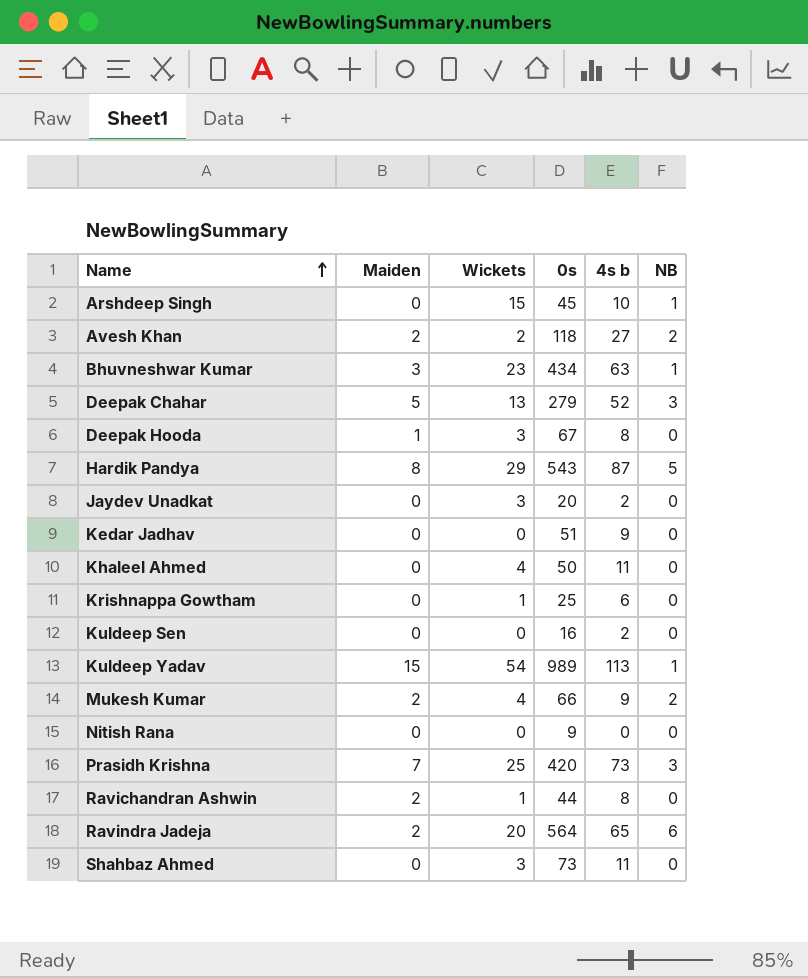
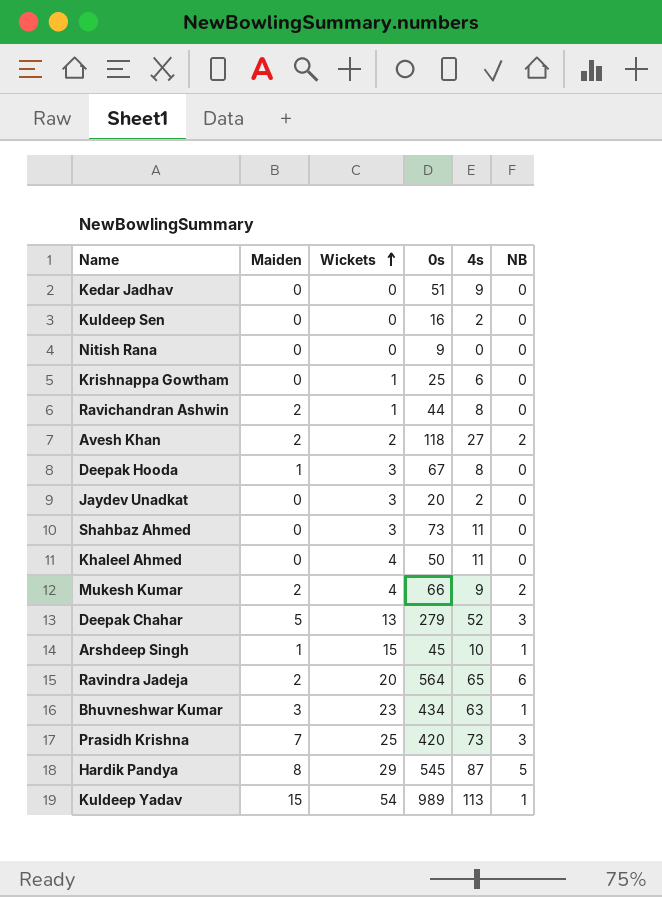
row order: Name ascending -> Wickets ascending
column name: 4s b -> 4s
Arshdeep Singh | Maiden: 0 -> 1
Hardik Pandya | 0s: 543 -> 545

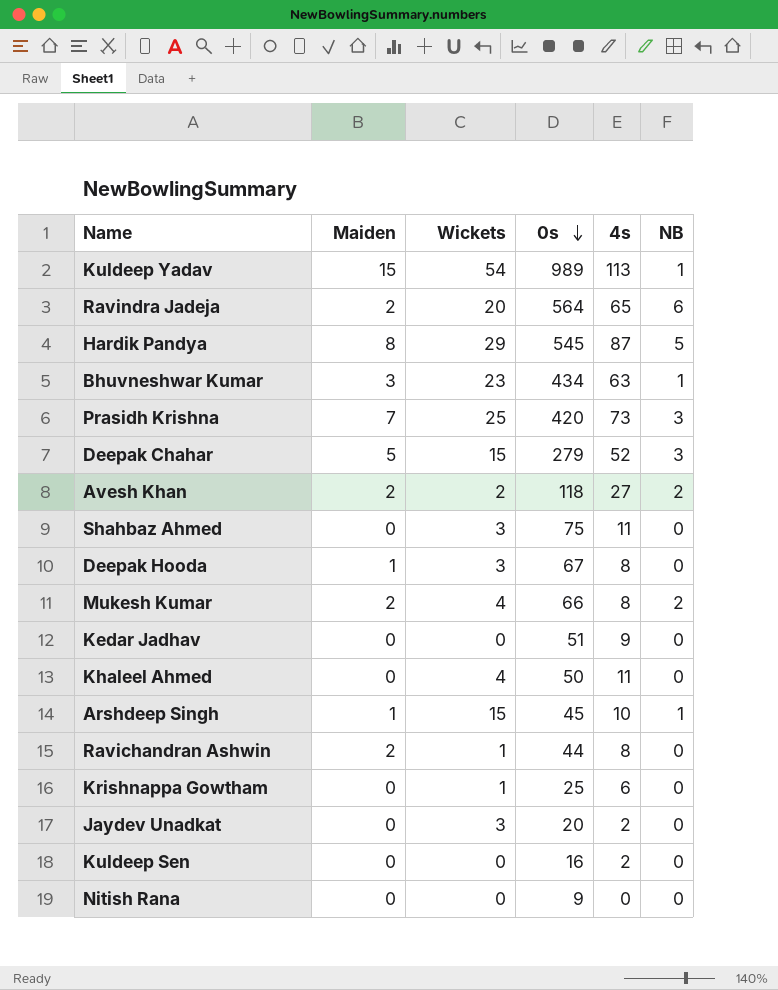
row order: Wickets ascending -> 0s descending
Deepak Chahar | Wickets: 13 -> 15
Shahbaz Ahmed | 0s: 73 -> 75
Mukesh Kumar | 4s: 9 -> 8

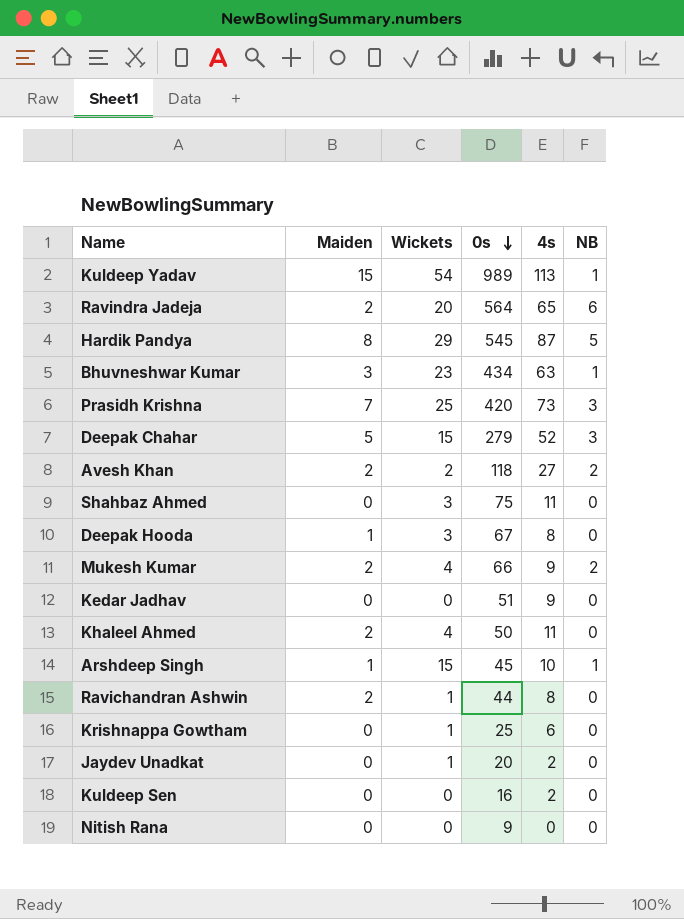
Mukesh Kumar | 4s: 8 -> 9
Khaleel Ahmed | Maiden: 0 -> 2
Jaydev Unadkat | Wickets: 3 -> 1

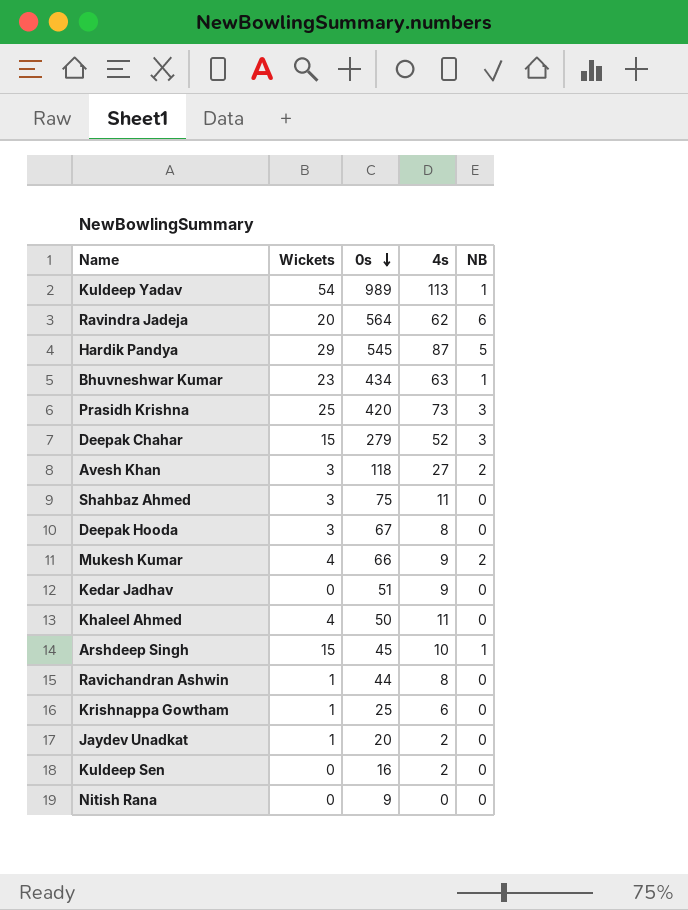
column Maiden | position: 2 -> none
Ravindra Jadeja | 4s: 65 -> 62
Avesh Khan | Wickets: 2 -> 3

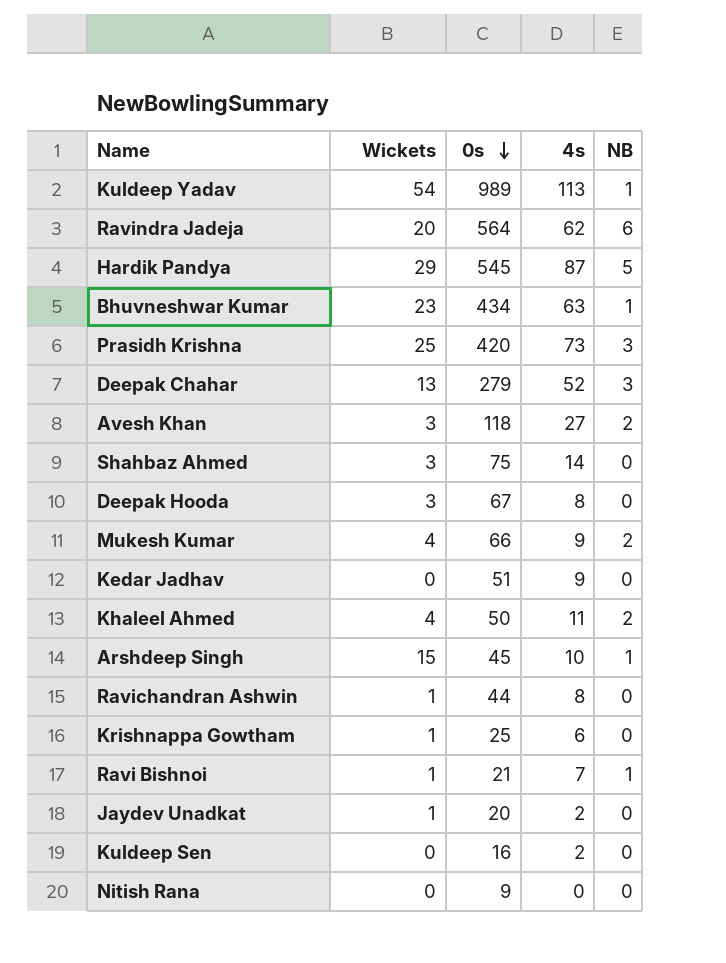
Deepak Chahar | Wickets: 15 -> 13
Shahbaz Ahmed | 4s: 11 -> 14
Khaleel Ahmed | NB: 0 -> 2
row Ravi Bishnoi: none -> 1 | 21 | 7 | 1

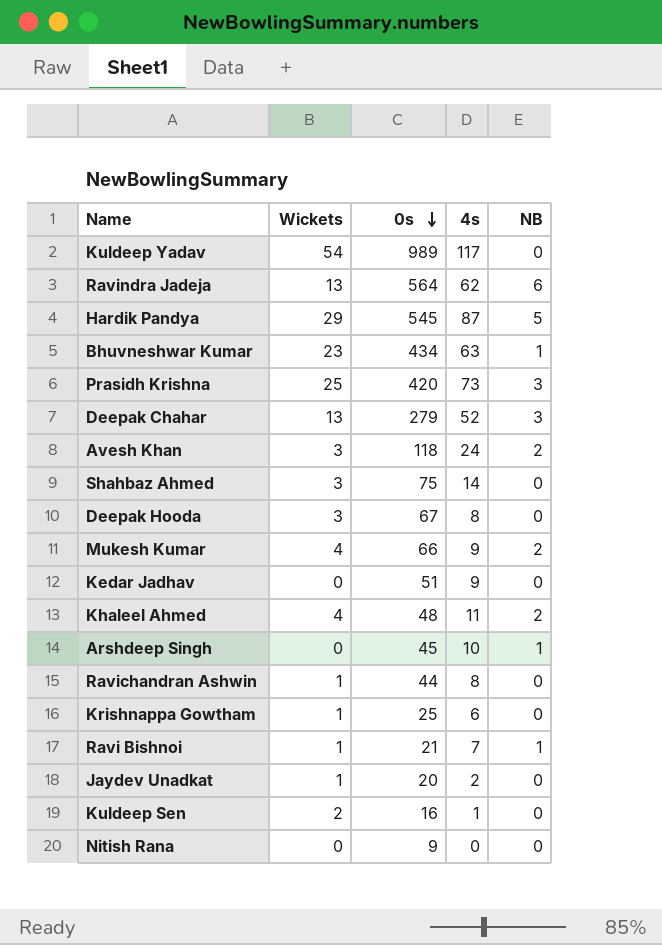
Kuldeep Yadav | 4s: 113 -> 117
Kuldeep Yadav | NB: 1 -> 0
Ravindra Jadeja | Wickets: 20 -> 13
Avesh Khan | 4s: 27 -> 24
Khaleel Ahmed | 0s: 50 -> 48
Arshdeep Singh | Wickets: 15 -> 0
Kuldeep Sen | Wickets: 0 -> 2
Kuldeep Sen | 4s: 2 -> 1

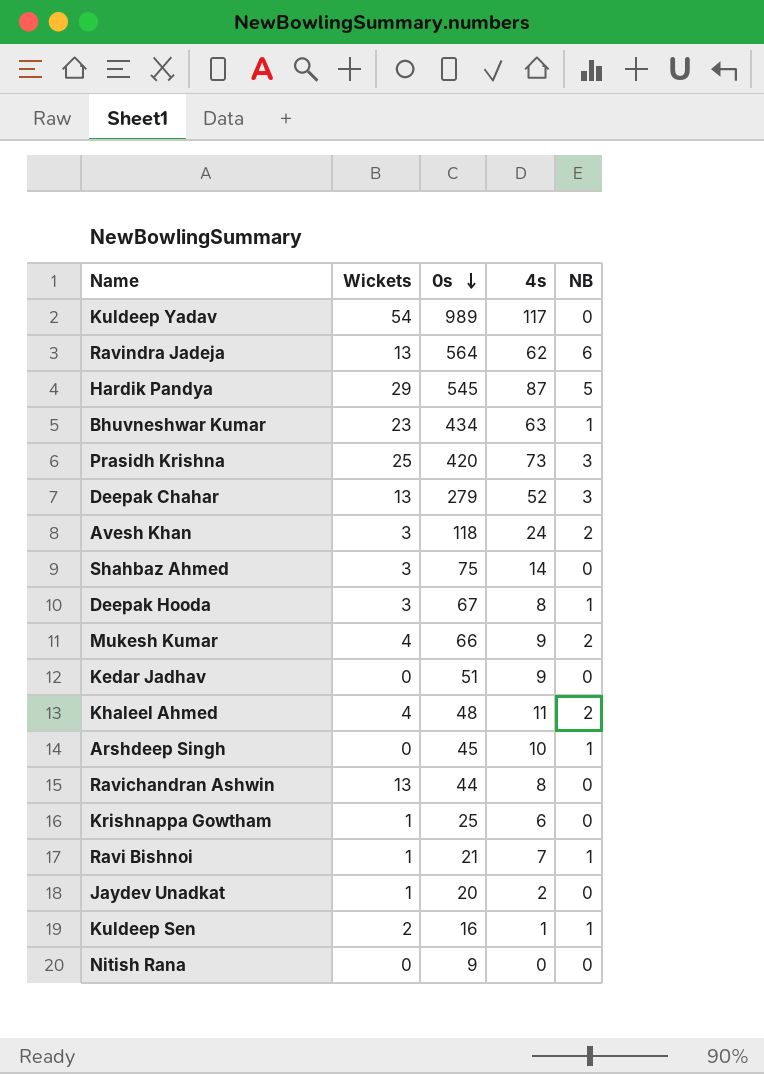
Deepak Hooda | NB: 0 -> 1
Ravichandran Ashwin | Wickets: 1 -> 13
Kuldeep Sen | NB: 0 -> 1

